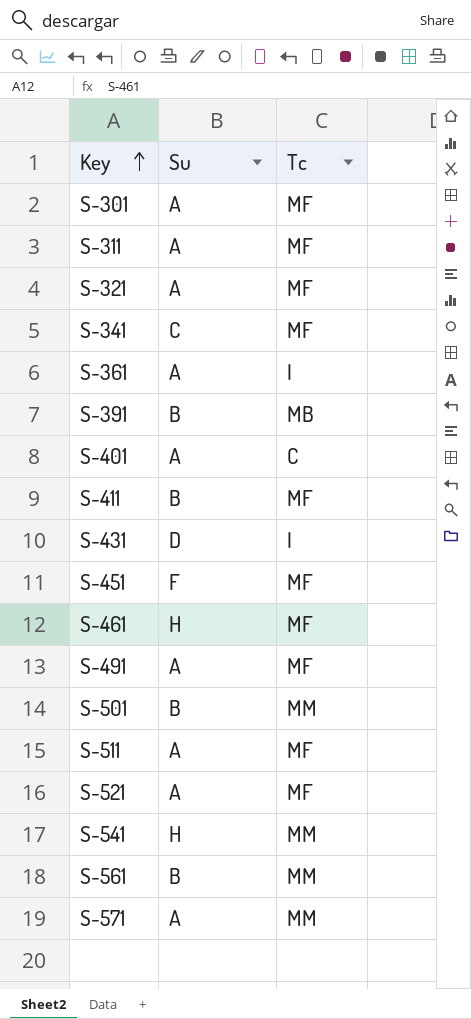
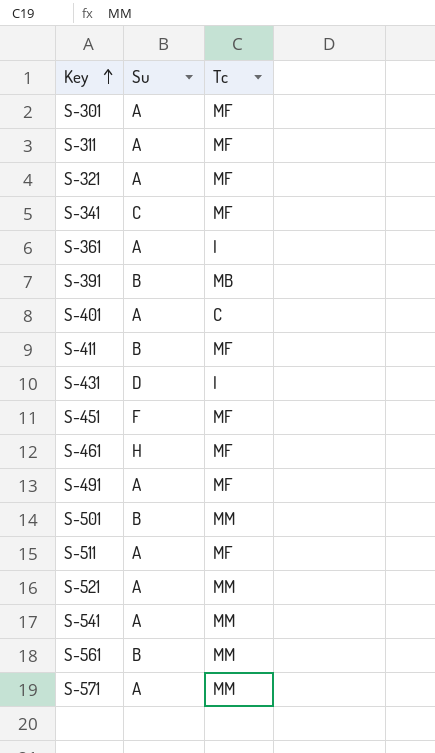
S-521 | Tc: MF -> MM
S-541 | Su: H -> A

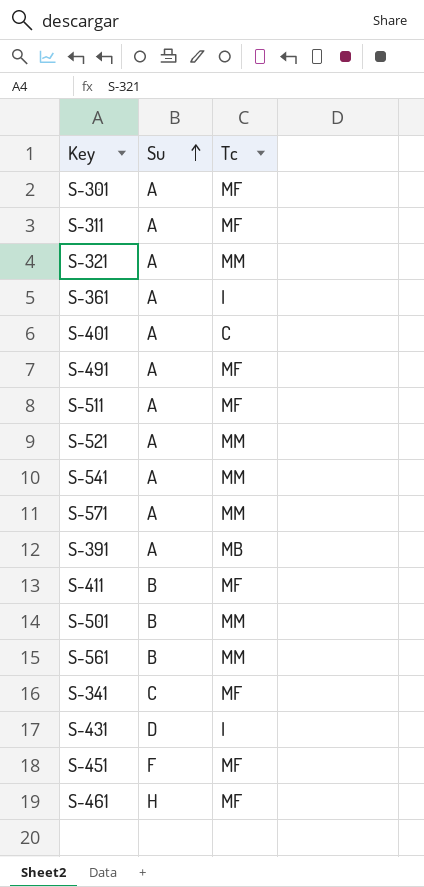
row order: Key ascending -> Su ascending
S-321 | Tc: MF -> MM
S-391 | Su: B -> A

